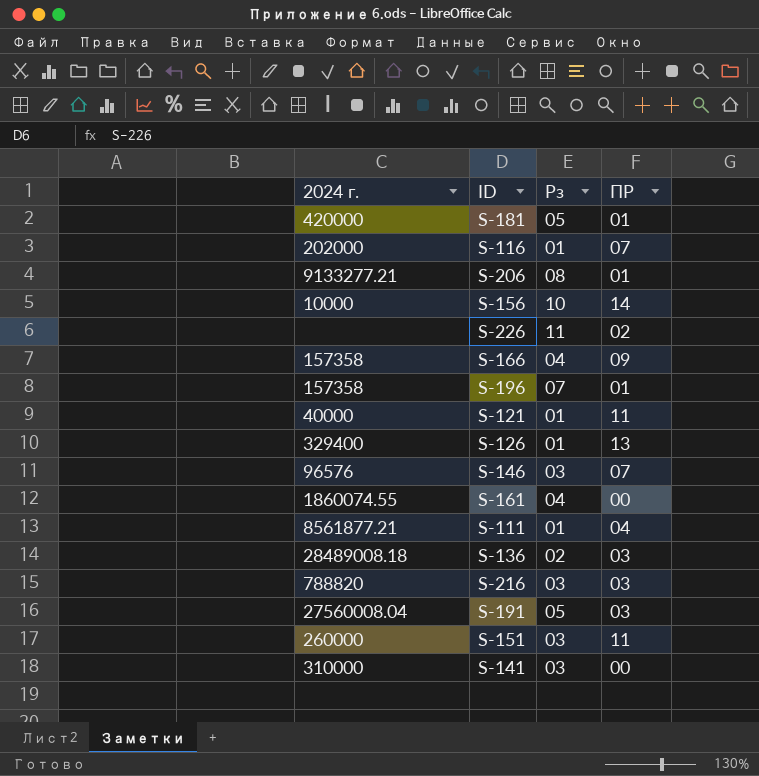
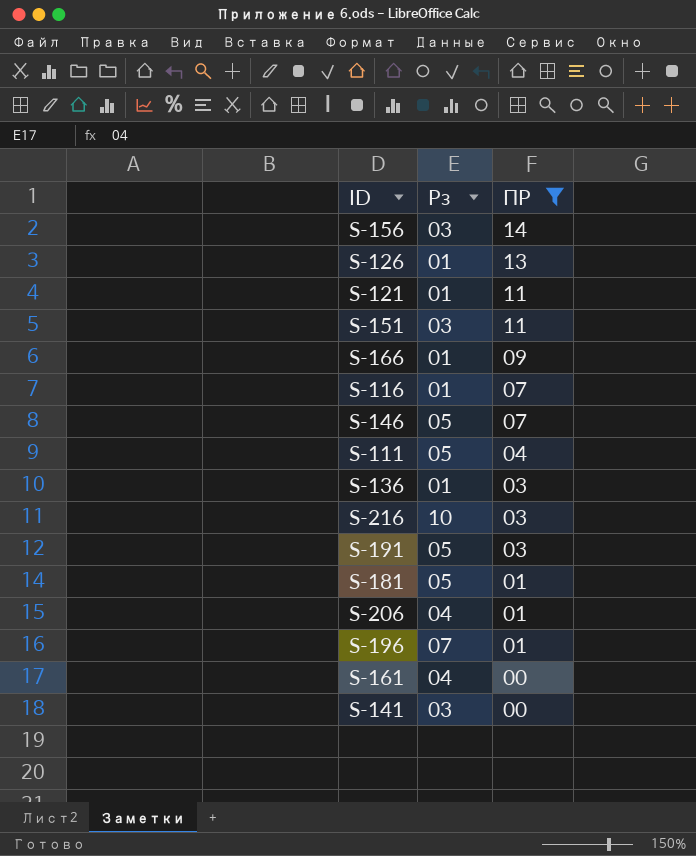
filter: none -> ПР != 02
row order: none -> ПР descending
column 2024 г. | position: 1 -> none
S-156 | Рз: 10 -> 03
S-166 | Рз: 04 -> 01
S-146 | Рз: 03 -> 05
S-111 | Рз: 01 -> 05
S-136 | Рз: 02 -> 01
S-216 | Рз: 03 -> 10
S-206 | Рз: 08 -> 04

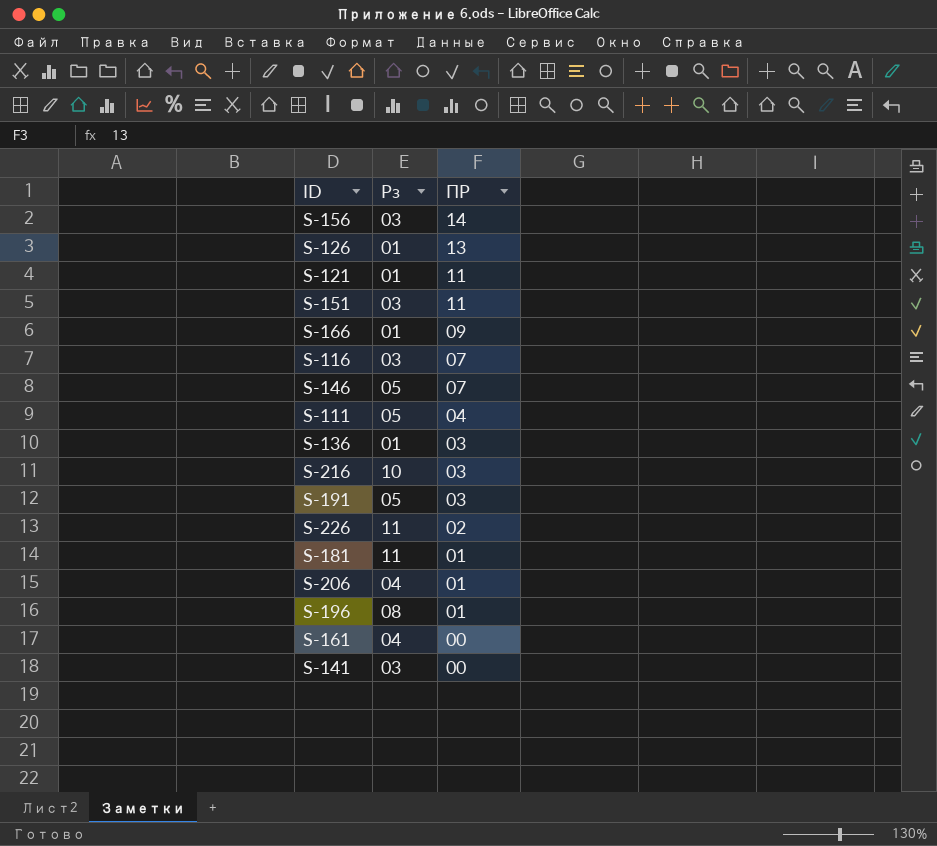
filter: ПР != 02 -> none
S-116 | Рз: 01 -> 03
S-181 | Рз: 05 -> 11
S-196 | Рз: 07 -> 08

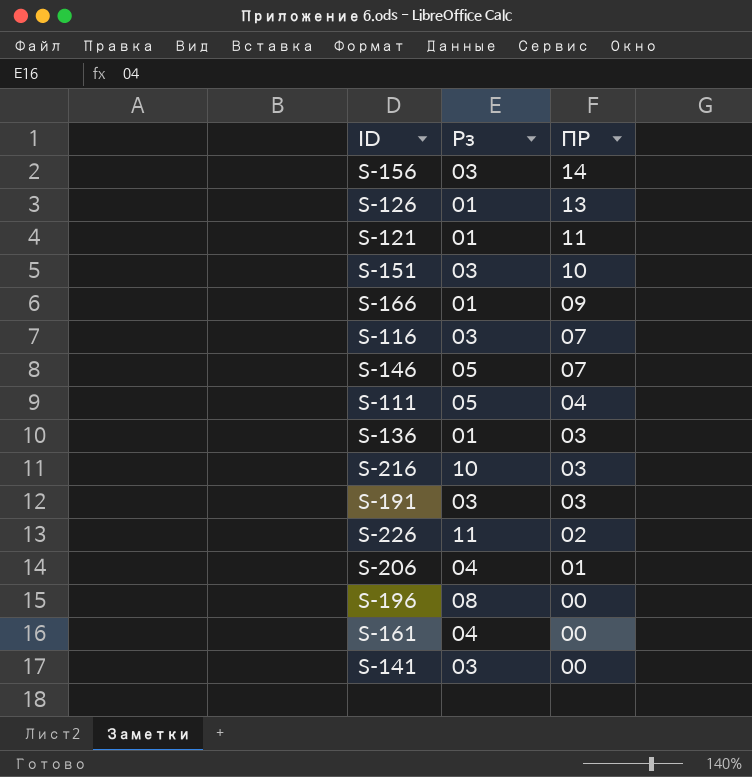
row S-181: 11 | 01 -> none
S-151 | ПР: 11 -> 10
S-191 | Рз: 05 -> 03
S-196 | ПР: 01 -> 00

